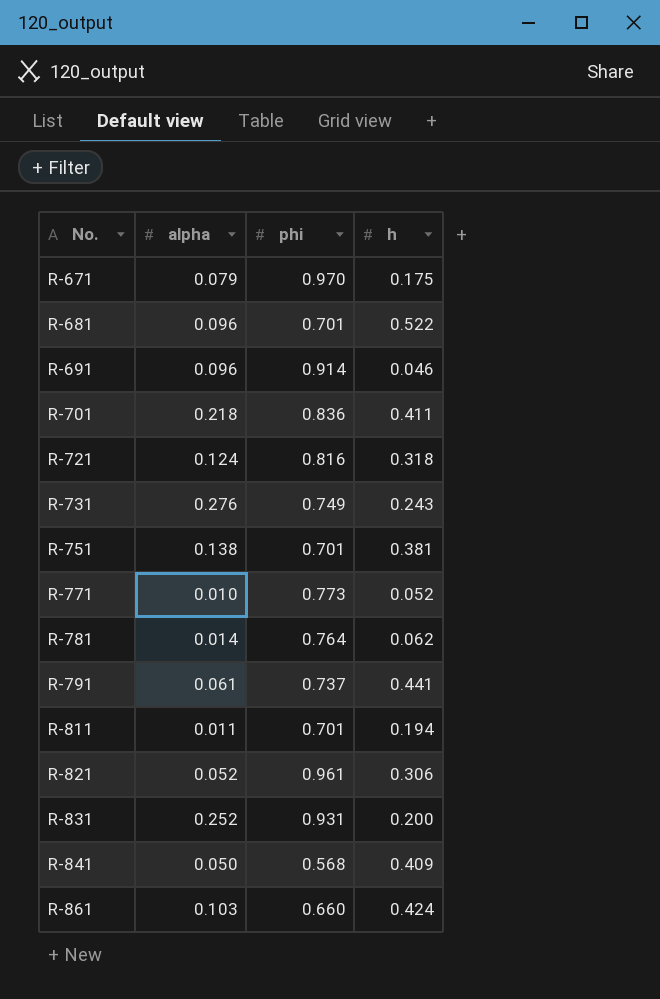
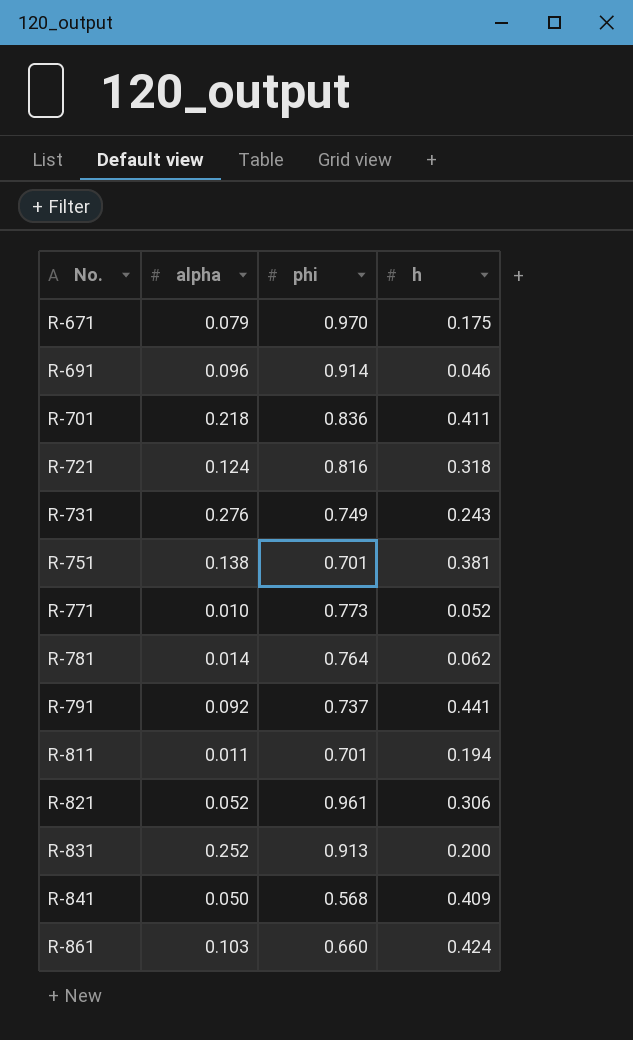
row R-681: 0.096 | 0.701 | 0.522 -> none
R-791 | alpha: 0.061 -> 0.092
R-831 | phi: 0.931 -> 0.913

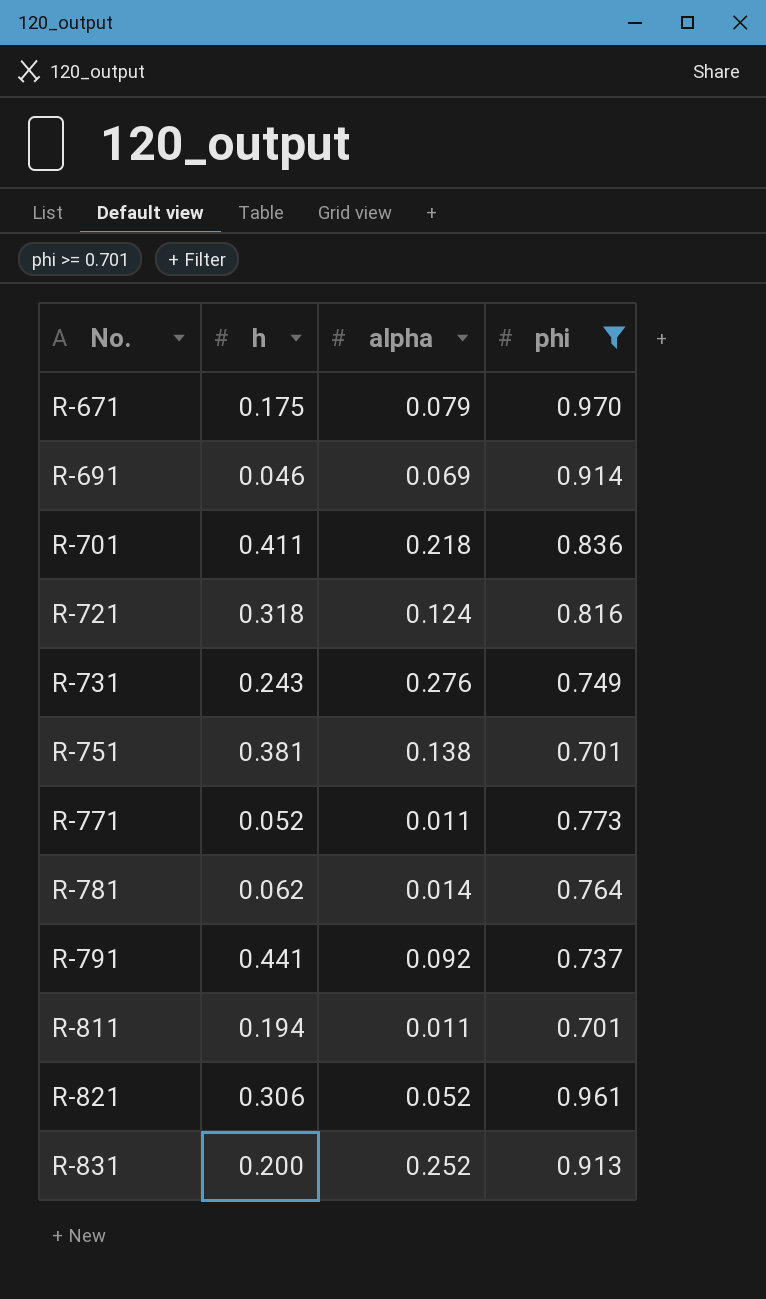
filter: none -> phi >= 0.701
column h | position: 4 -> 2
R-691 | alpha: 0.096 -> 0.069
R-771 | alpha: 0.010 -> 0.011

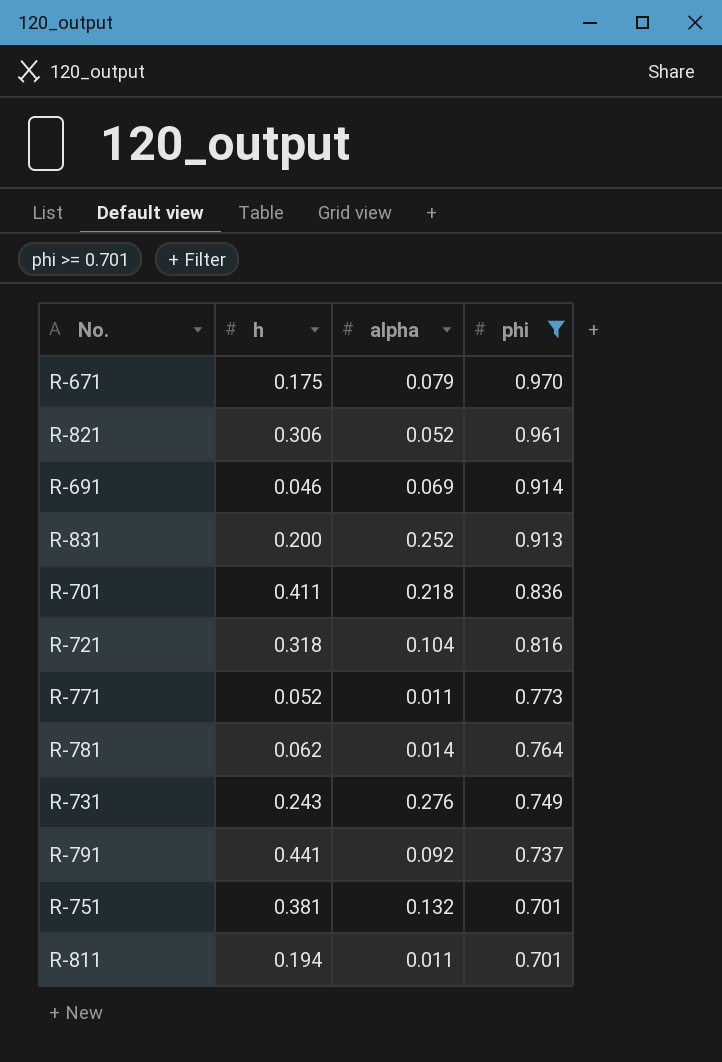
row order: No. ascending -> phi descending
R-721 | alpha: 0.124 -> 0.104
R-751 | alpha: 0.138 -> 0.132

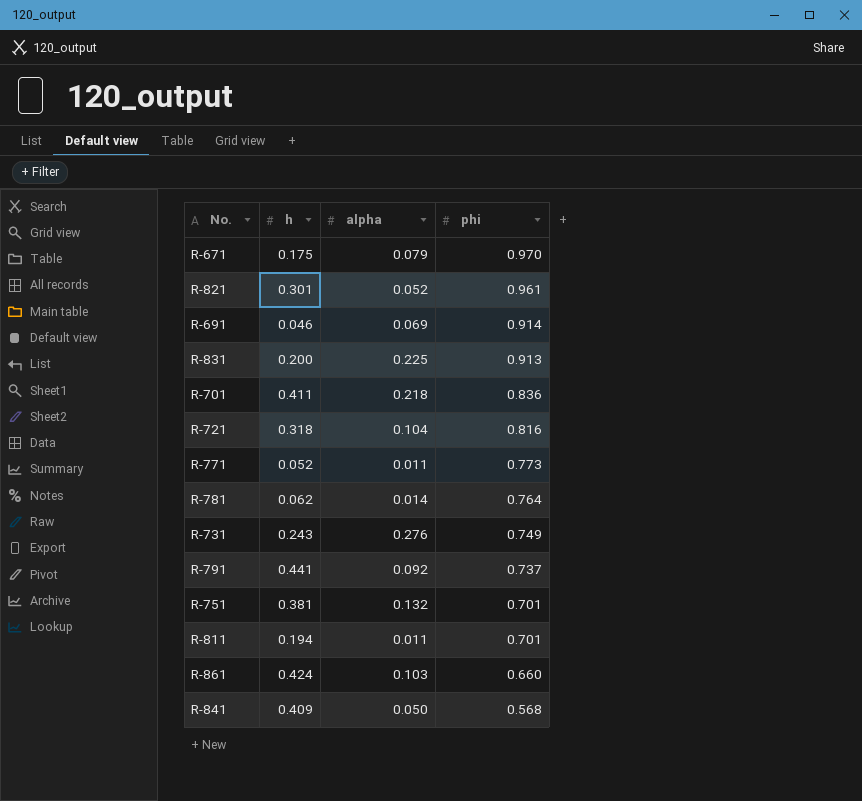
filter: phi >= 0.701 -> none
R-821 | h: 0.306 -> 0.301
R-831 | alpha: 0.252 -> 0.225

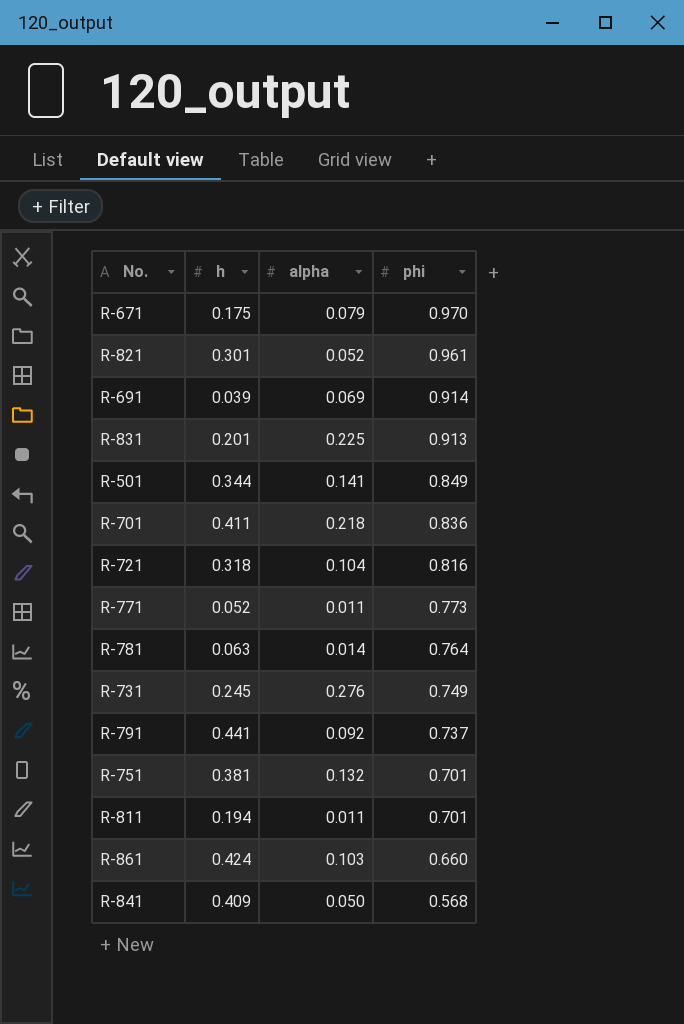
R-691 | h: 0.046 -> 0.039
R-831 | h: 0.200 -> 0.201
row R-501: none -> 0.344 | 0.141 | 0.849
R-781 | h: 0.062 -> 0.063
R-731 | h: 0.243 -> 0.245

